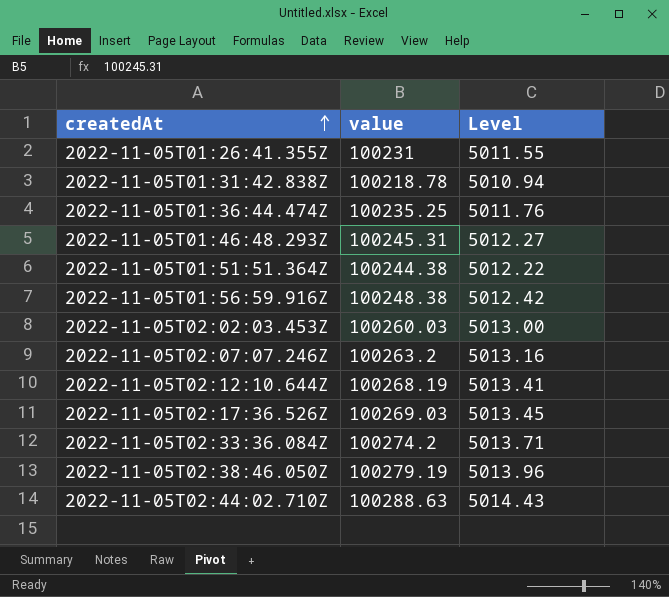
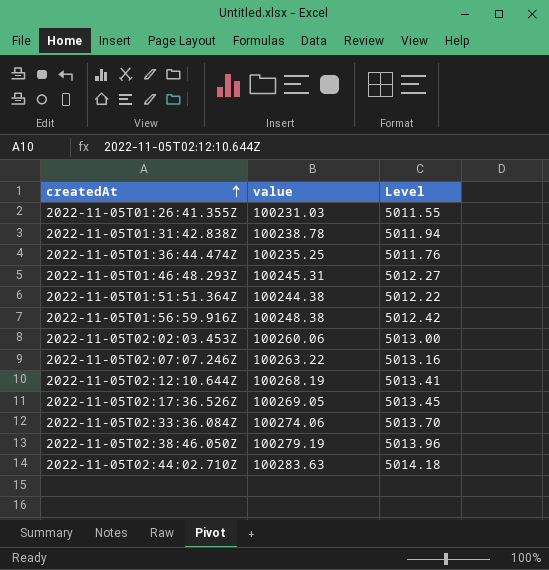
2022-11-05T01:26:41.355Z | value: 100231 -> 100231.03
2022-11-05T01:31:42.838Z | value: 100218.78 -> 100238.78
2022-11-05T01:31:42.838Z | Level: 5010.94 -> 5011.94
2022-11-05T02:02:03.453Z | value: 100260.03 -> 100260.06
2022-11-05T02:07:07.246Z | value: 100263.2 -> 100263.22
2022-11-05T02:17:36.526Z | value: 100269.03 -> 100269.05
2022-11-05T02:33:36.084Z | value: 100274.2 -> 100274.06
2022-11-05T02:33:36.084Z | Level: 5013.71 -> 5013.70
2022-11-05T02:44:02.710Z | value: 100288.63 -> 100283.63
2022-11-05T02:44:02.710Z | Level: 5014.43 -> 5014.18

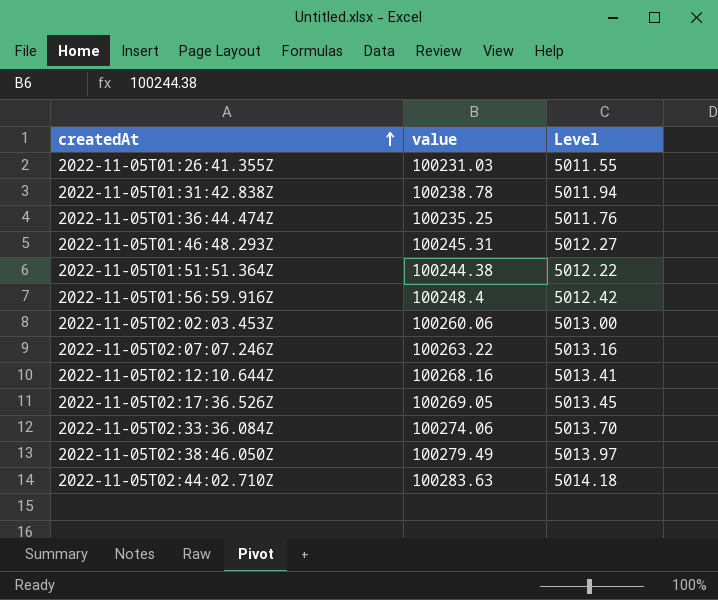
2022-11-05T01:56:59.916Z | value: 100248.38 -> 100248.4
2022-11-05T02:12:10.644Z | value: 100268.19 -> 100268.16
2022-11-05T02:38:46.050Z | value: 100279.19 -> 100279.49
2022-11-05T02:38:46.050Z | Level: 5013.96 -> 5013.97

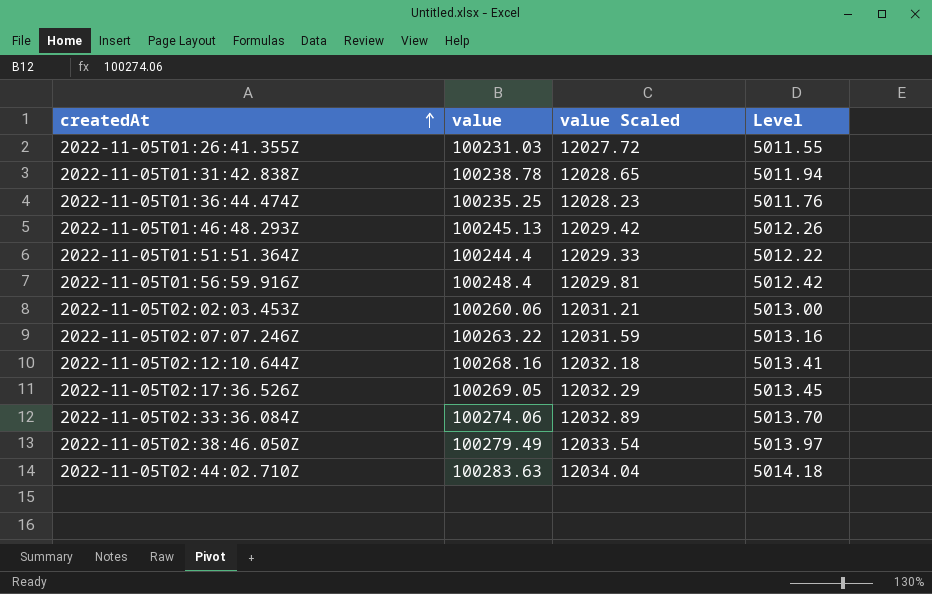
column value Scaled | formula: none -> [value] * 0.12
2022-11-05T01:46:48.293Z | value: 100245.31 -> 100245.13
2022-11-05T01:46:48.293Z | Level: 5012.27 -> 5012.26
2022-11-05T01:51:51.364Z | value: 100244.38 -> 100244.4

